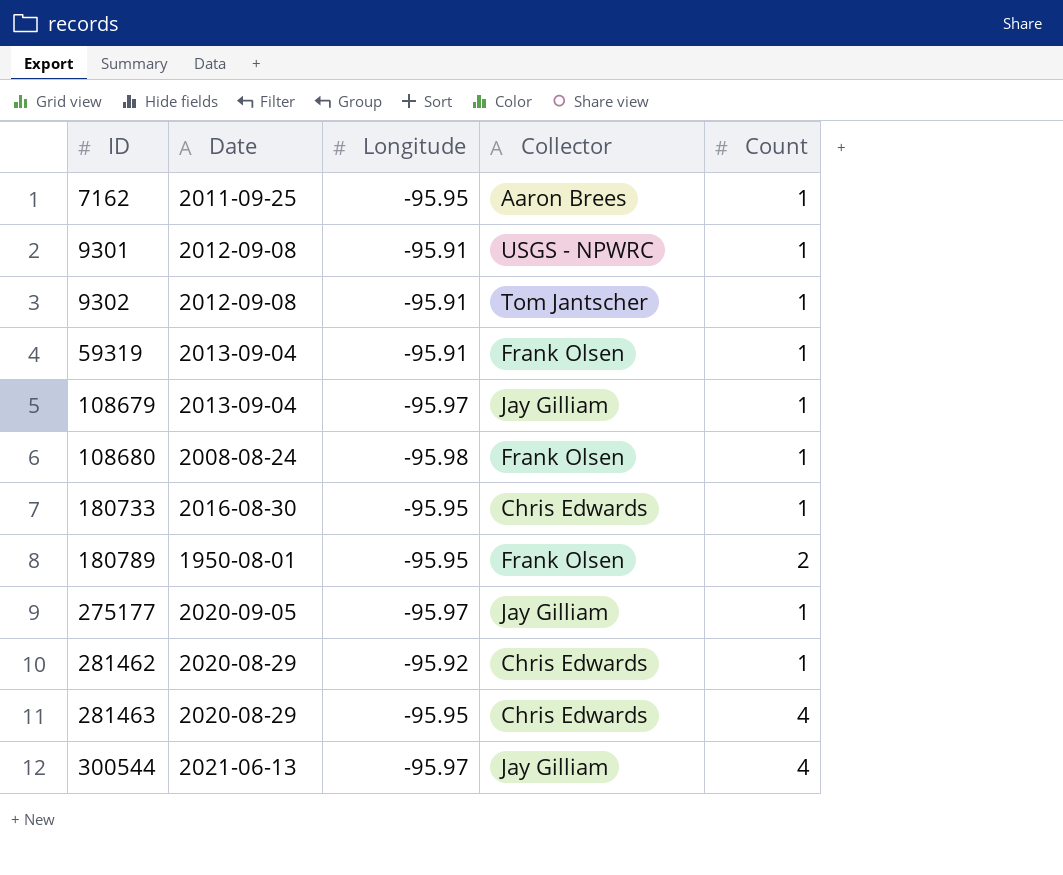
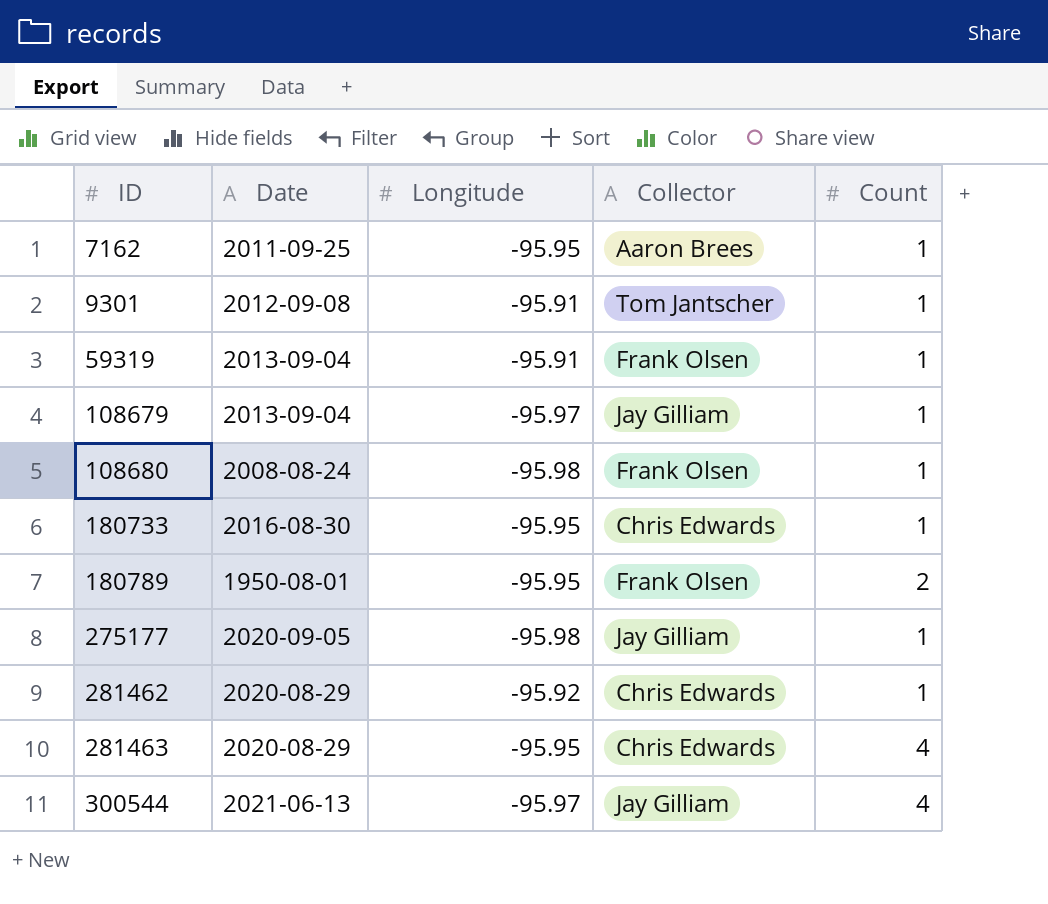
row 9302: 2012-09-08 | -95.91 | Tom Jantscher | 1 -> none
9301 | Collector: USGS - NPWRC -> Tom Jantscher
275177 | Longitude: -95.97 -> -95.98

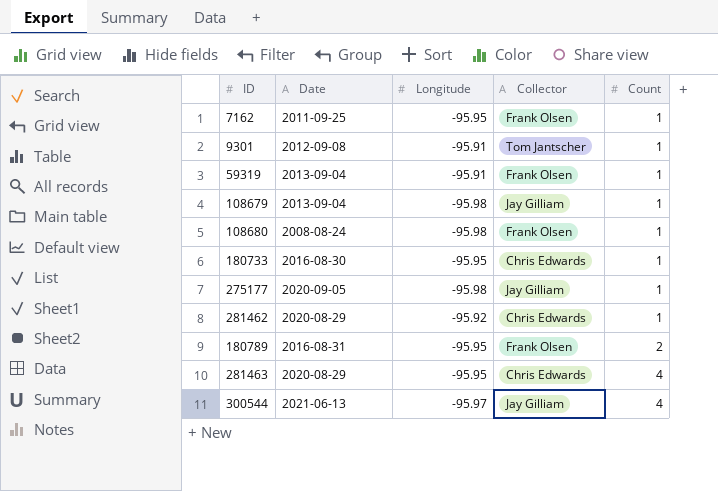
row order: ID ascending -> Count ascending
7162 | Collector: Aaron Brees -> Frank Olsen
108679 | Longitude: -95.97 -> -95.98
180789 | Date: 1950-08-01 -> 2016-08-31

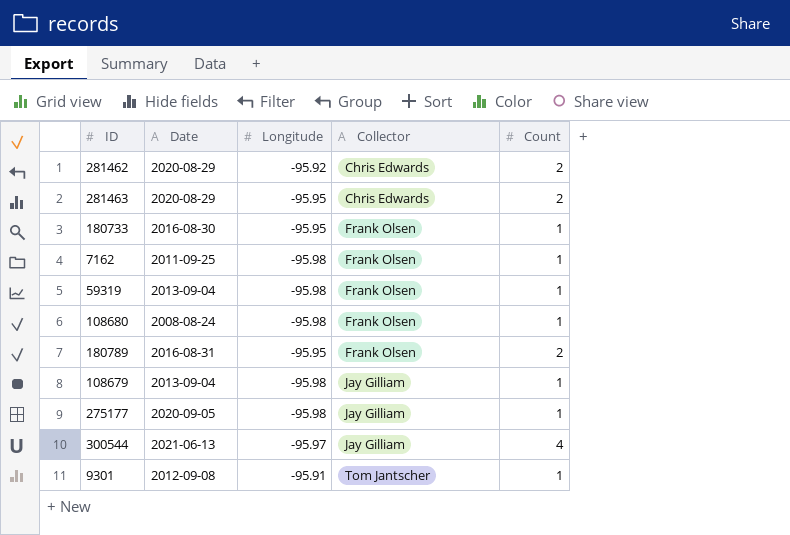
row order: Count ascending -> Collector ascending
281462 | Count: 1 -> 2
281463 | Count: 4 -> 2
180733 | Collector: Chris Edwards -> Frank Olsen
7162 | Longitude: -95.95 -> -95.98
59319 | Longitude: -95.91 -> -95.98

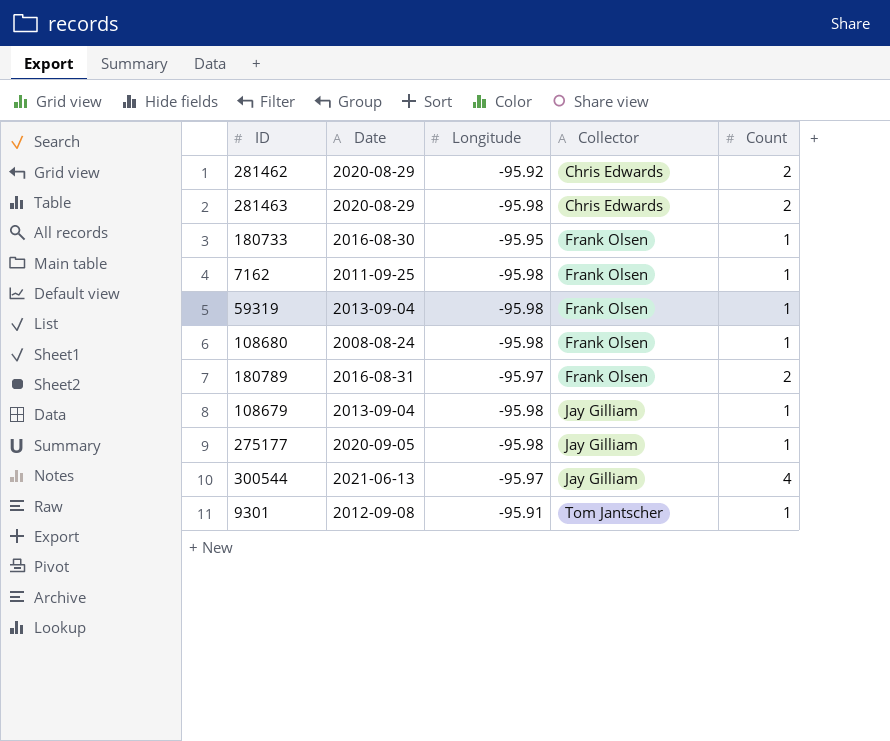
281463 | Longitude: -95.95 -> -95.98
180789 | Longitude: -95.95 -> -95.97

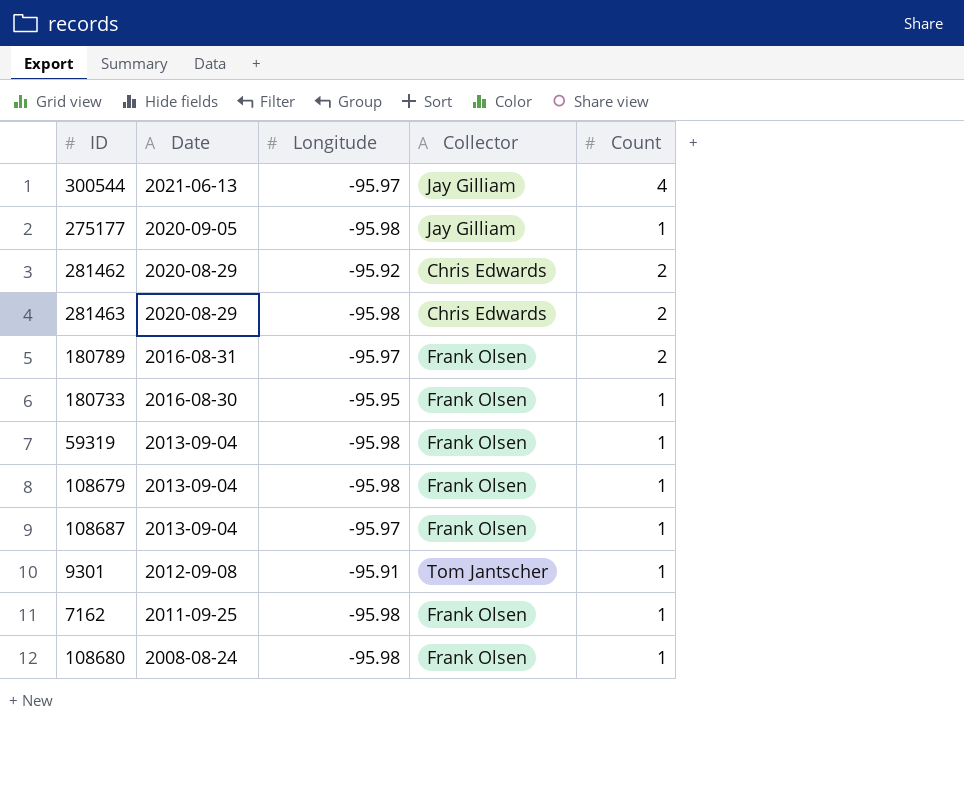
row order: Collector ascending -> Date descending
108679 | Collector: Jay Gilliam -> Frank Olsen
row 108687: none -> 2013-09-04 | -95.97 | Frank Olsen | 1

